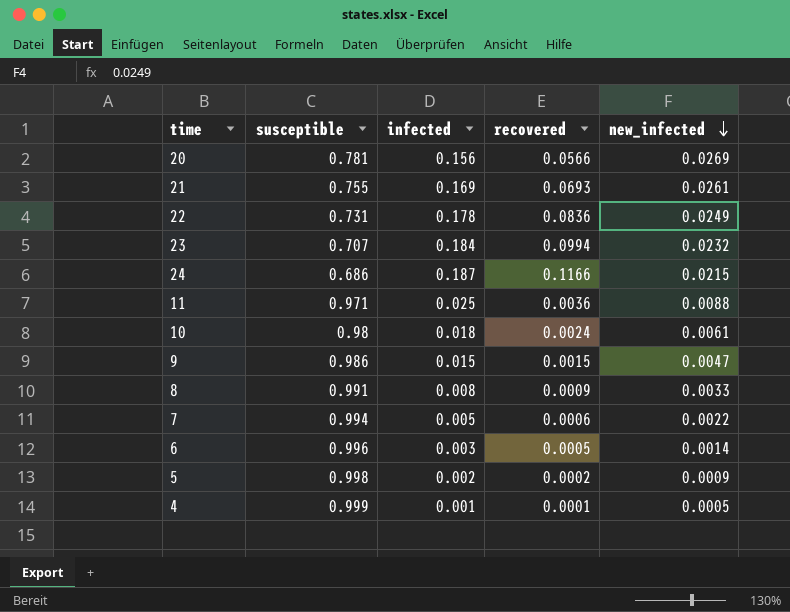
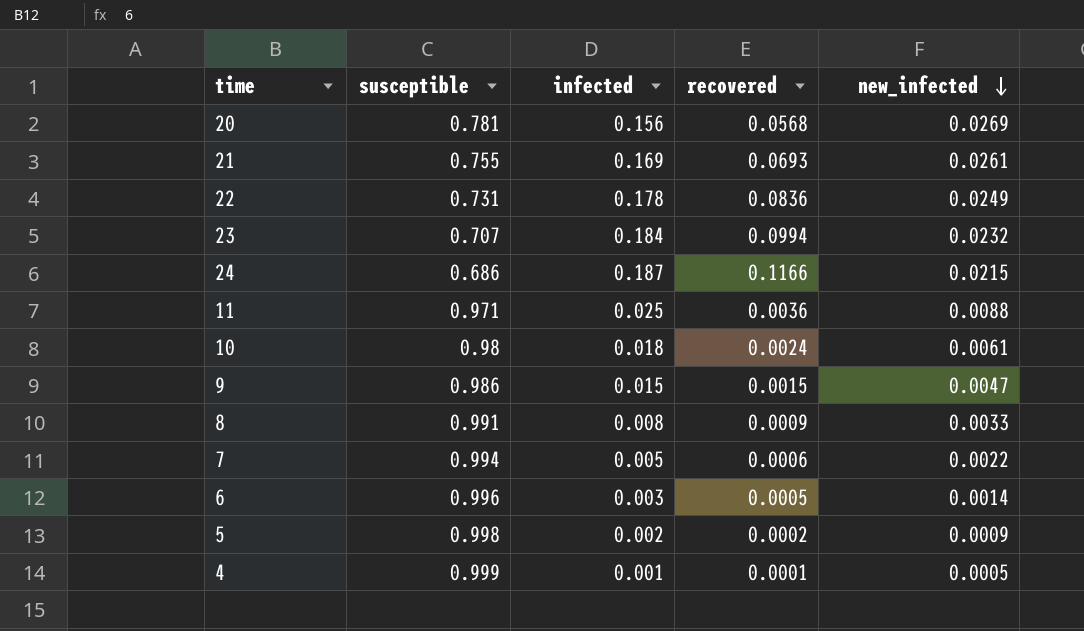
20 | recovered: 0.0566 -> 0.0568

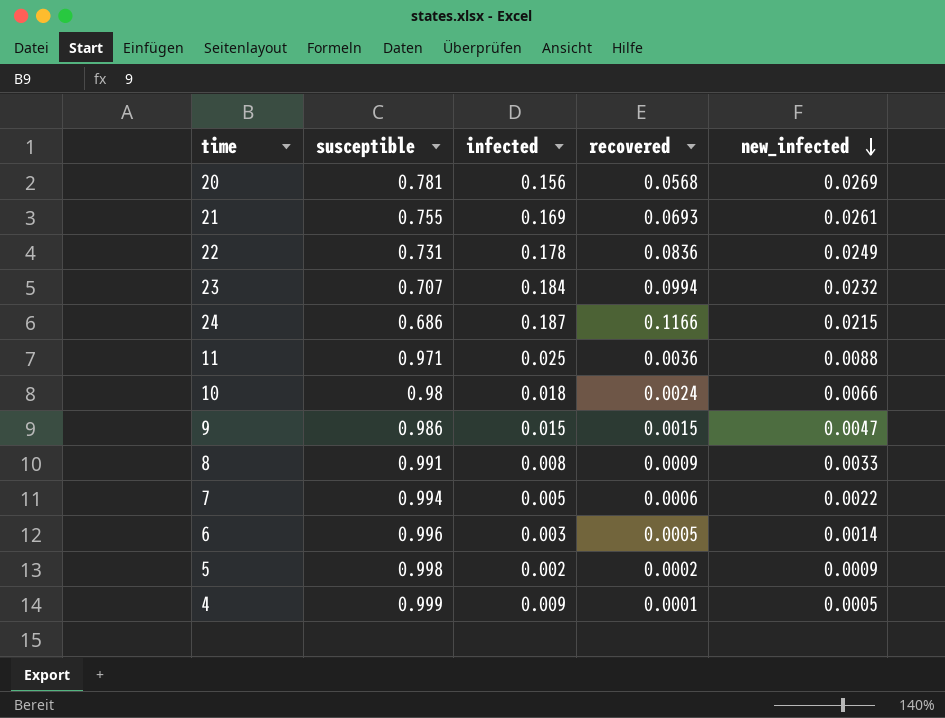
10 | new_infected: 0.0061 -> 0.0066
4 | infected: 0.001 -> 0.009

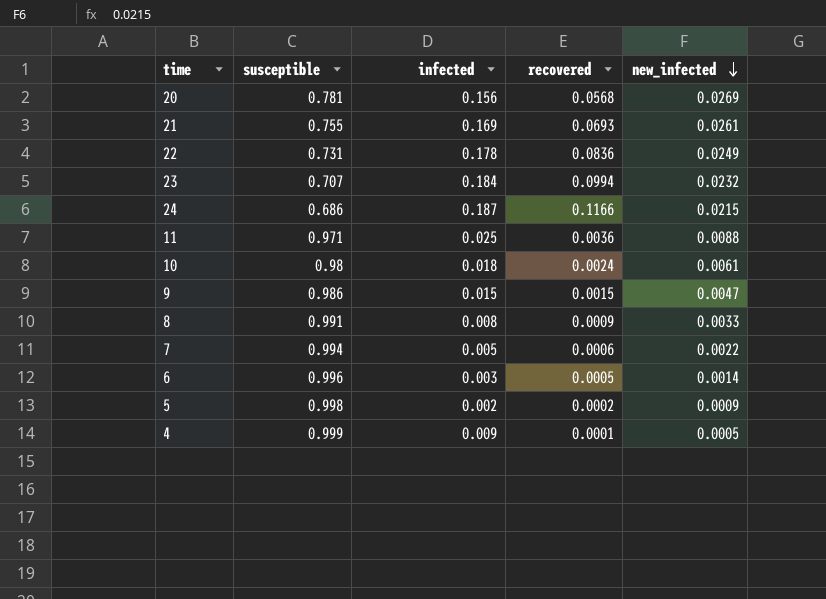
10 | new_infected: 0.0066 -> 0.0061

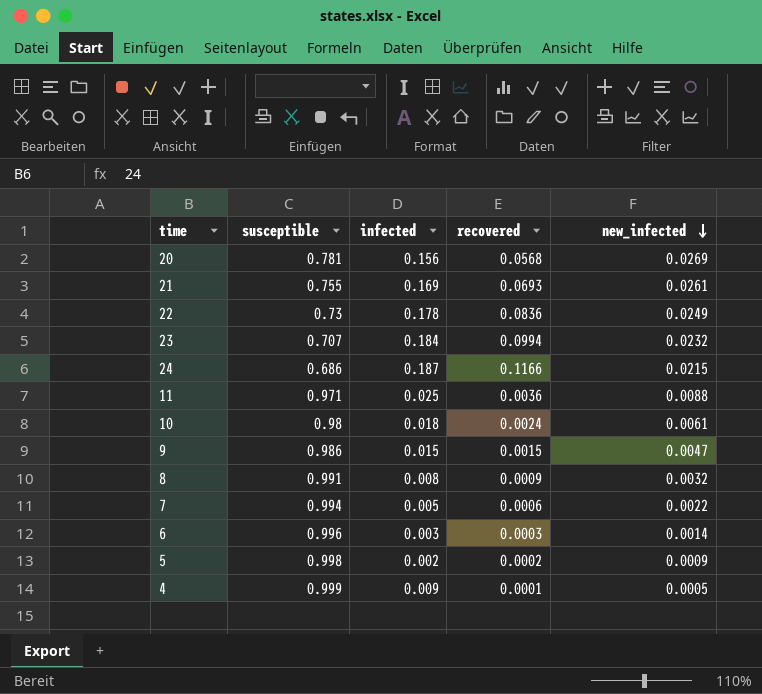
22 | susceptible: 0.731 -> 0.73
8 | new_infected: 0.0033 -> 0.0032
6 | recovered: 0.0005 -> 0.0003

